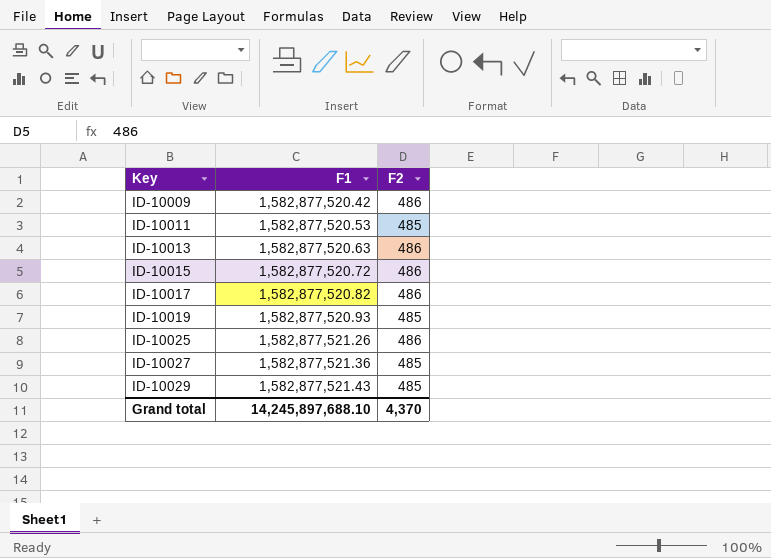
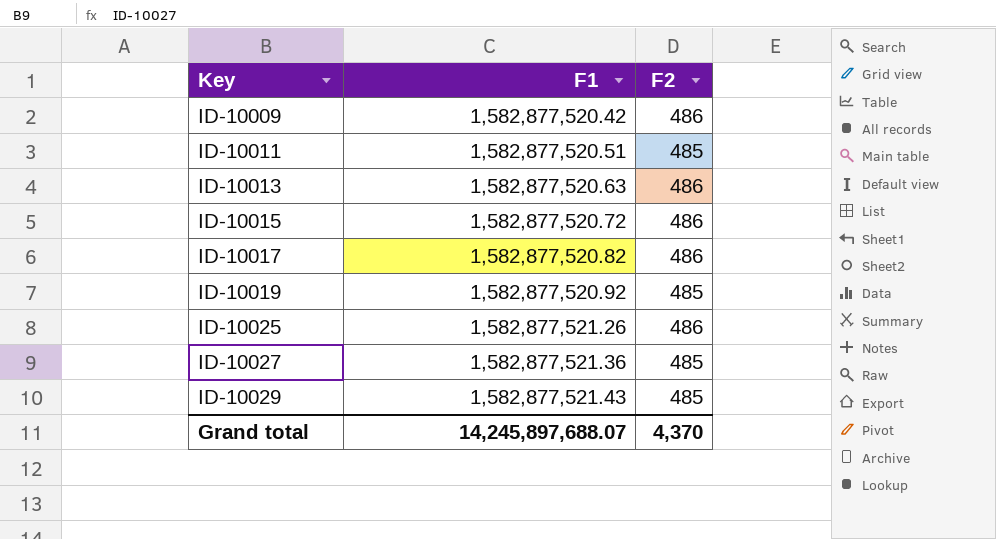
ID-10011 | F1: 1,582,877,520.53 -> 1,582,877,520.51
ID-10019 | F1: 1,582,877,520.93 -> 1,582,877,520.92
Grand total | F1: 14,245,897,688.10 -> 14,245,897,688.07

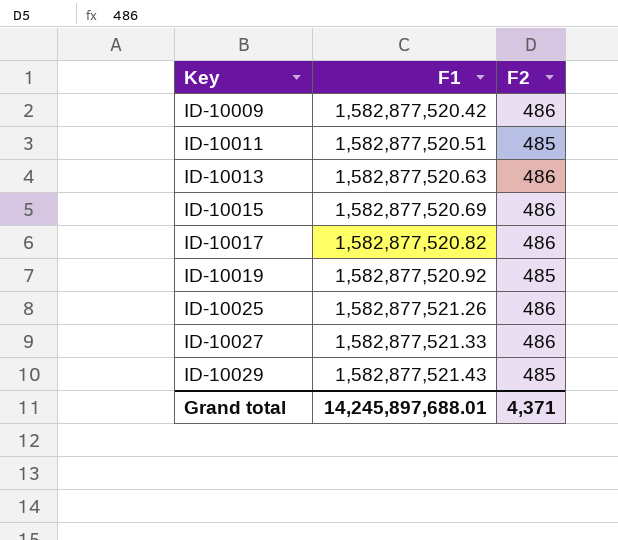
ID-10015 | F1: 1,582,877,520.72 -> 1,582,877,520.69
ID-10027 | F1: 1,582,877,521.36 -> 1,582,877,521.33
ID-10027 | F2: 485 -> 486
Grand total | F1: 14,245,897,688.07 -> 14,245,897,688.01
Grand total | F2: 4,370 -> 4,371

